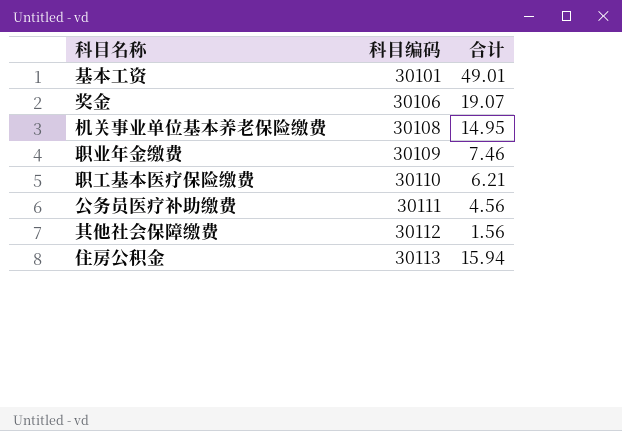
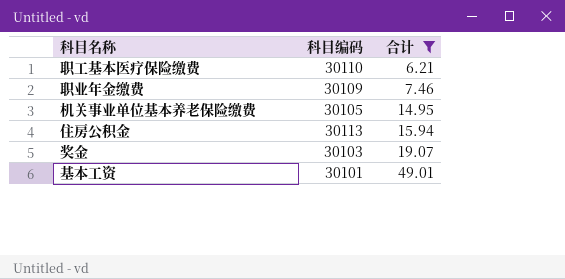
filter: none -> 合计 >= 6.21
row order: 科目编码 ascending -> 合计 ascending
机关事业单位基本养老保险缴费 | 科目编码: 30108 -> 30105
奖金 | 科目编码: 30106 -> 30103

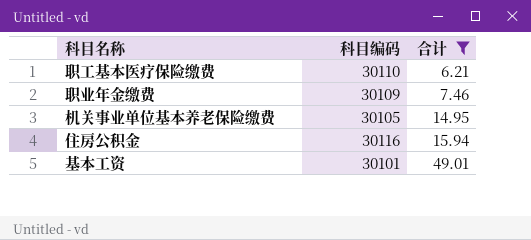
row 奖金: 30103 | 19.07 -> none
住房公积金 | 科目编码: 30113 -> 30116

